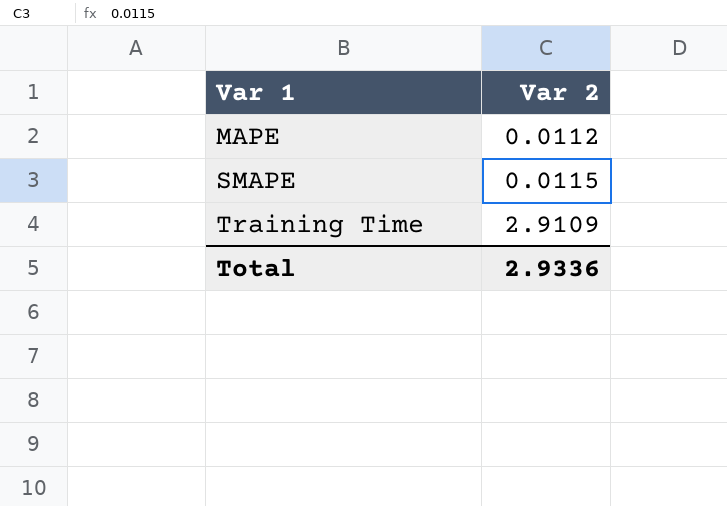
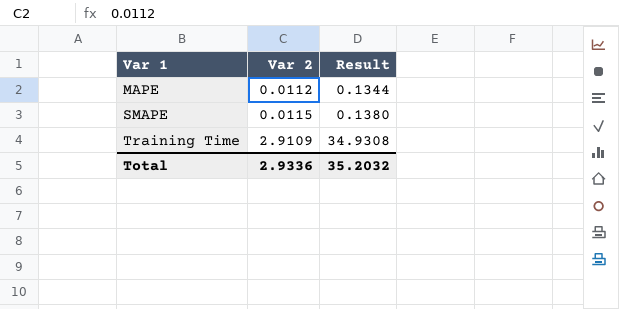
column Result | formula: none -> [Var 2] * 12

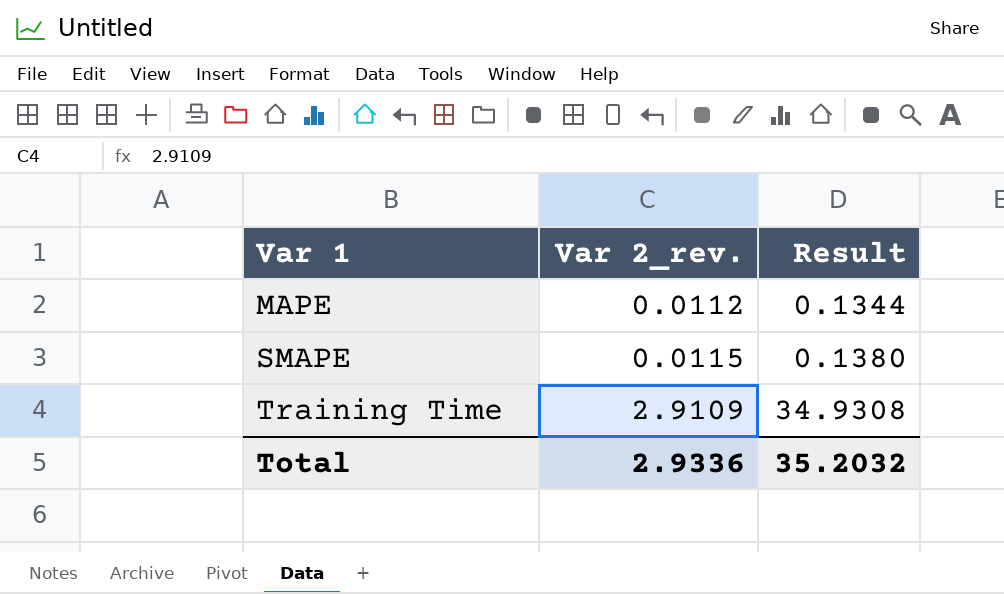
column name: Var 2 -> Var 2_rev.

